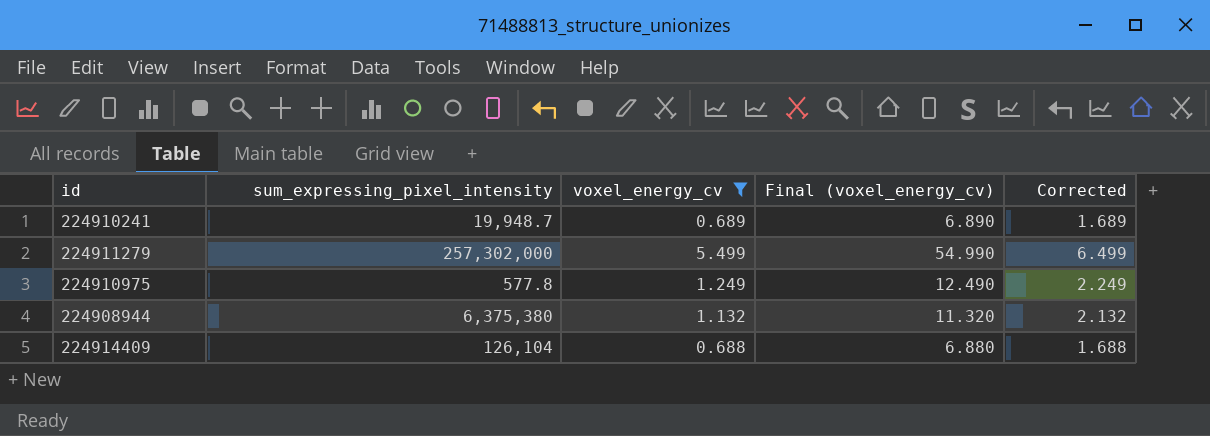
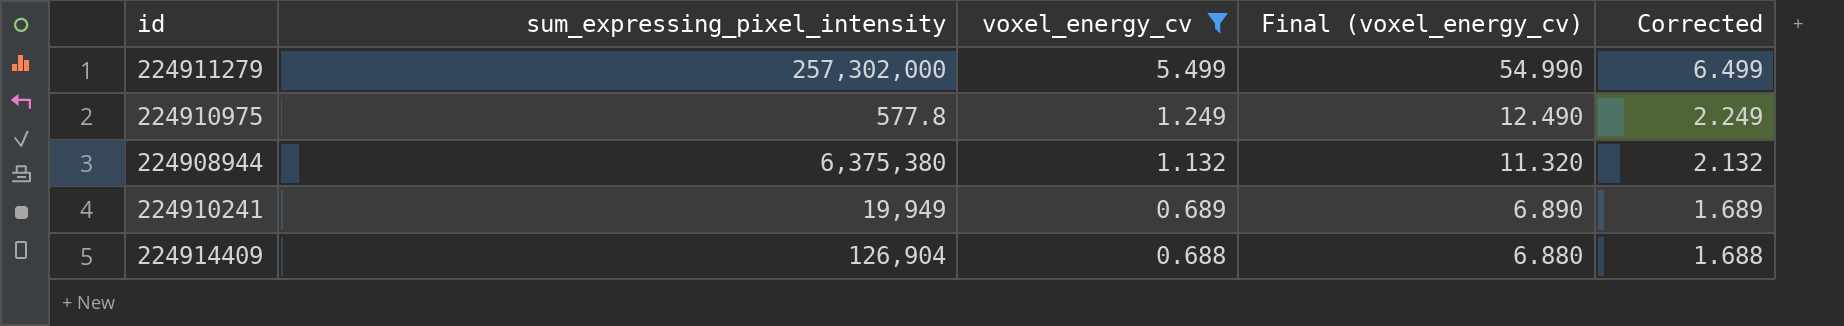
row order: none -> voxel_energy_cv descending
224910241 | sum_expressing_pixel_intensity: 19,948.7 -> 19,949
224914409 | sum_expressing_pixel_intensity: 126,104 -> 126,904

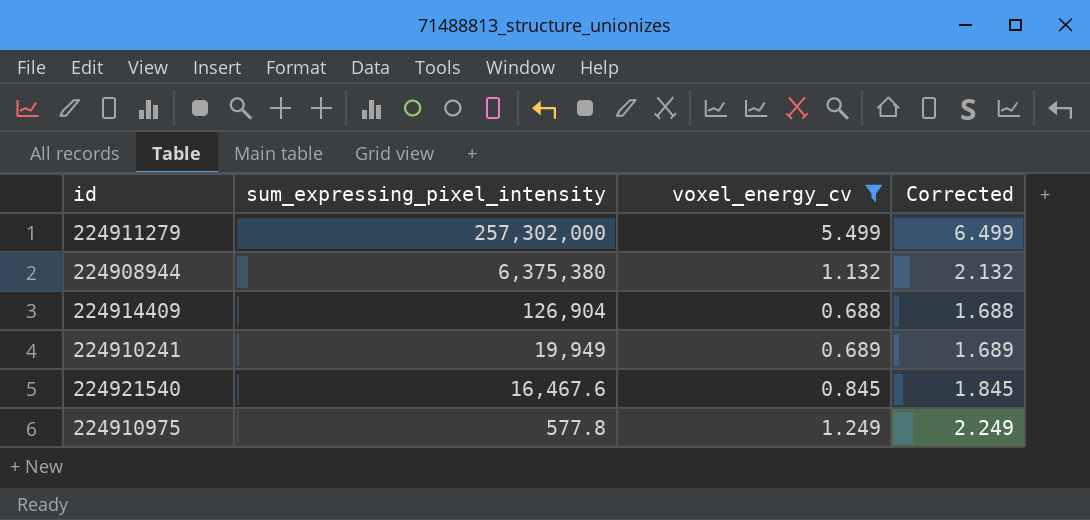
row order: voxel_energy_cv descending -> sum_expressing_pixel_intensity descending
column Final (voxel_energy_cv) | formula: [voxel_energy_cv] * 10 -> none
row 224921540: none -> 16,467.6 | 0.845 | 1.845

